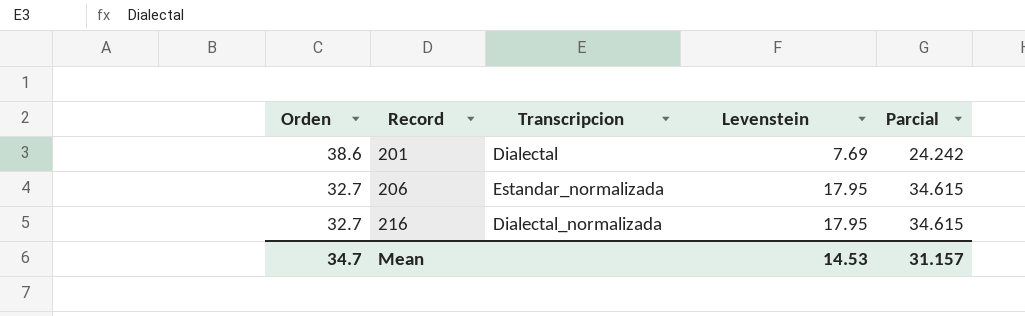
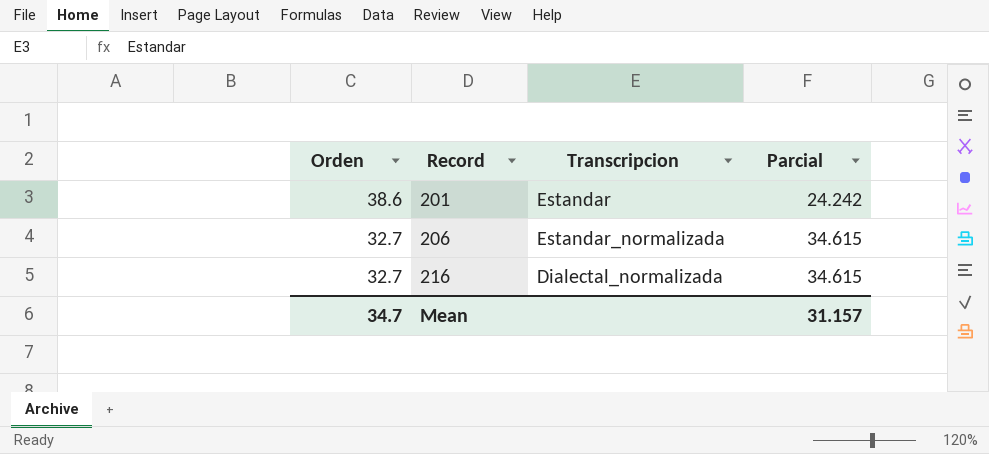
column Levenstein | position: 4 -> none
201 | Transcripcion: Dialectal -> Estandar

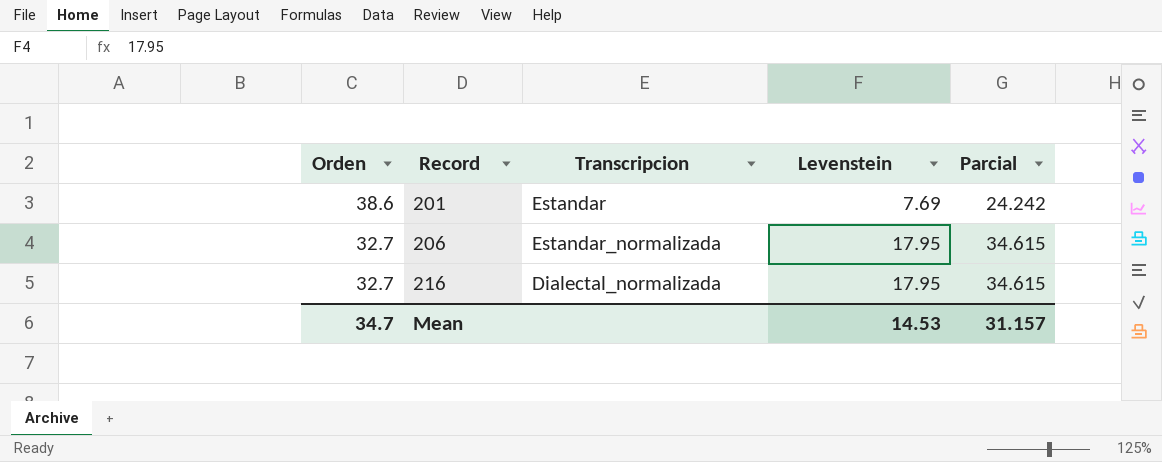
column Levenstein | position: none -> 4

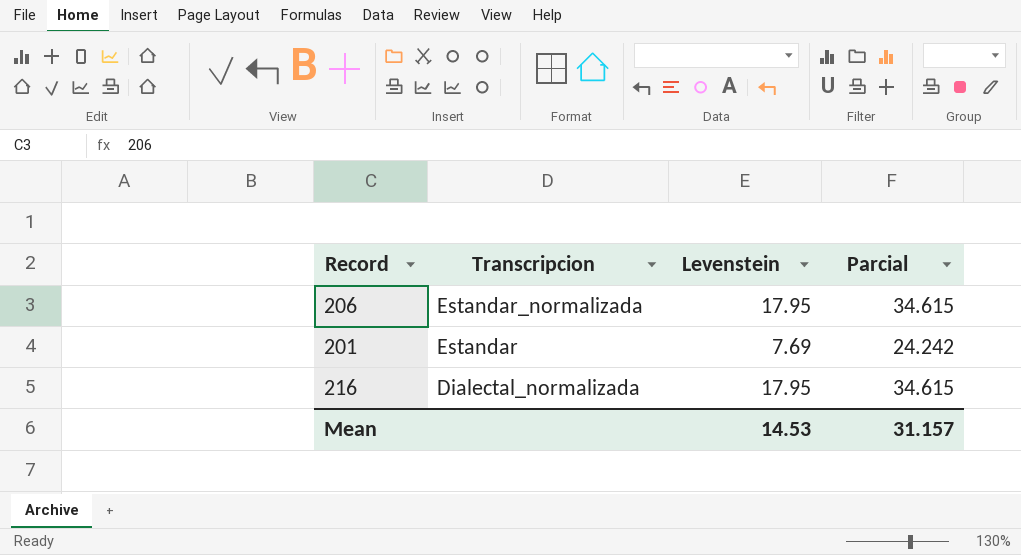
row order: Orden descending -> Transcripcion descending
column Orden | position: 1 -> none

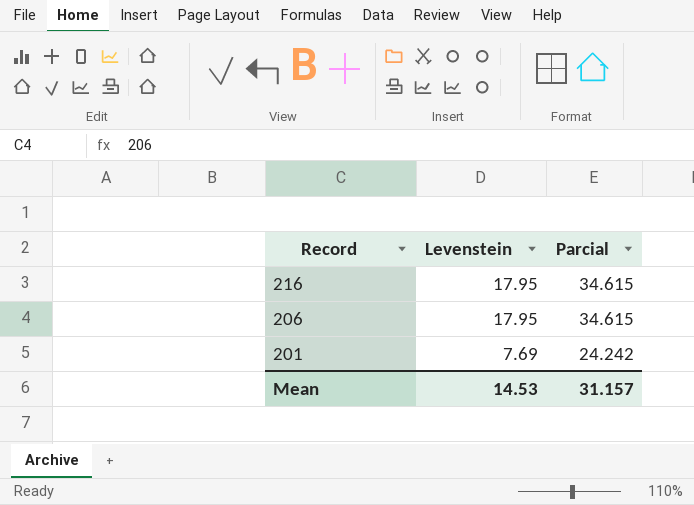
row order: Transcripcion descending -> Record descending
column Transcripcion | position: 2 -> none

